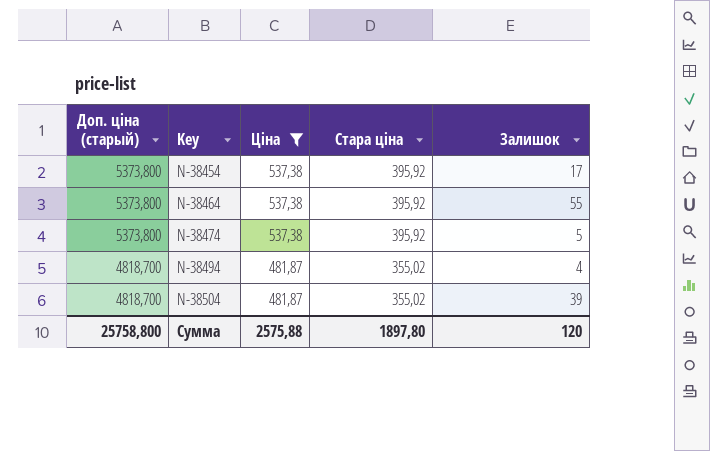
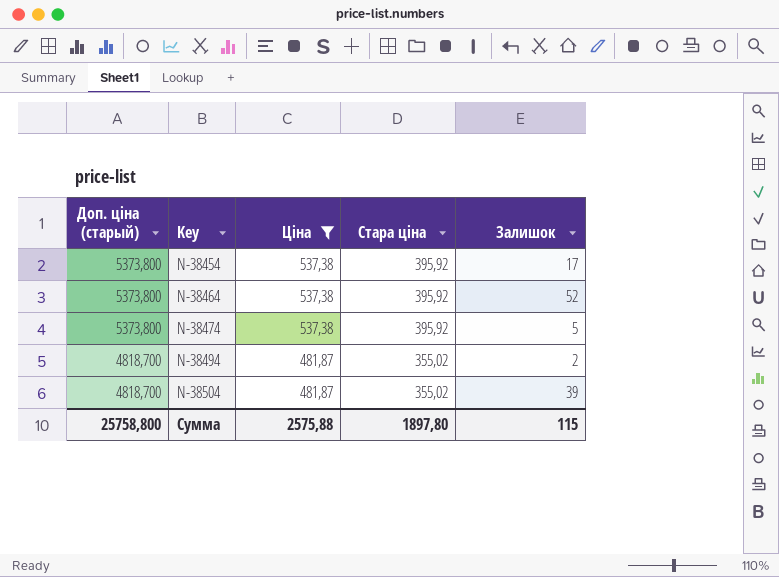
N-38464 | Залишок: 55 -> 52
N-38494 | Залишок: 4 -> 2
Сумма | Залишок: 120 -> 115

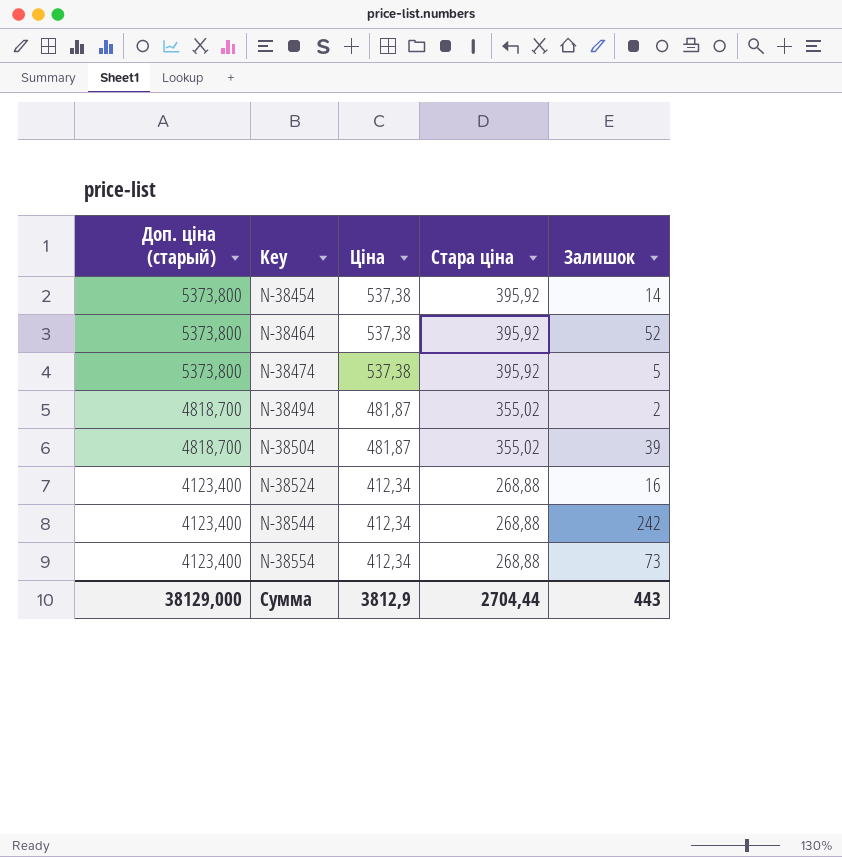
filter: Ціна != 412,34 -> none
N-38454 | Залишок: 17 -> 14
Сумма | Доп. ціна (старый): 25758,800 -> 38129,000
Сумма | Ціна: 2575,88 -> 3812,9
Сумма | Стара ціна: 1897,80 -> 2704,44
Сумма | Залишок: 115 -> 443

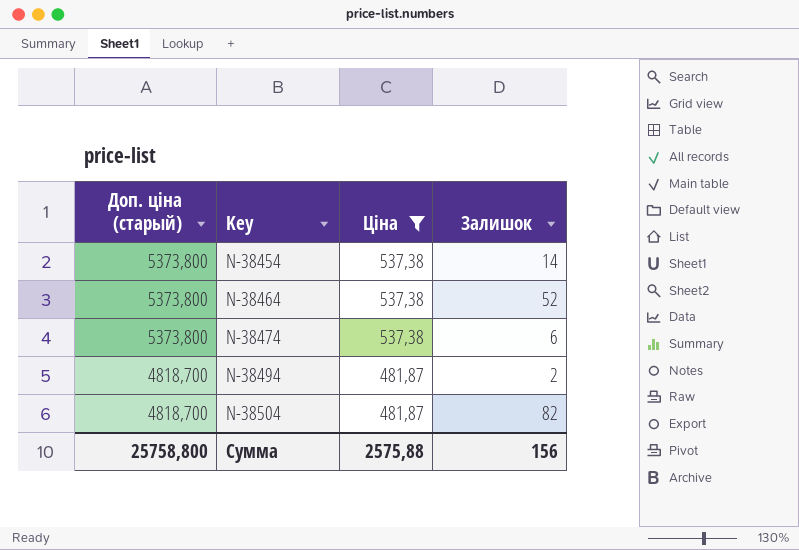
filter: none -> Ціна != 412,34
column Стара ціна | position: 4 -> none
N-38474 | Залишок: 5 -> 6
N-38504 | Залишок: 39 -> 82
Сумма | Доп. ціна (старый): 38129,000 -> 25758,800
Сумма | Ціна: 3812,9 -> 2575,88
Сумма | Залишок: 443 -> 156

